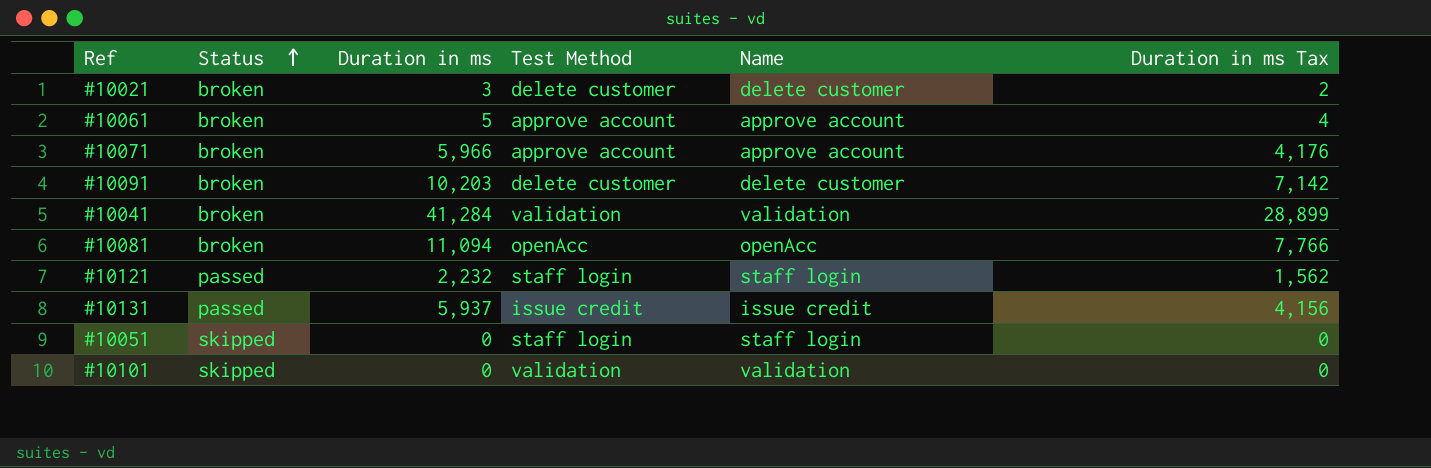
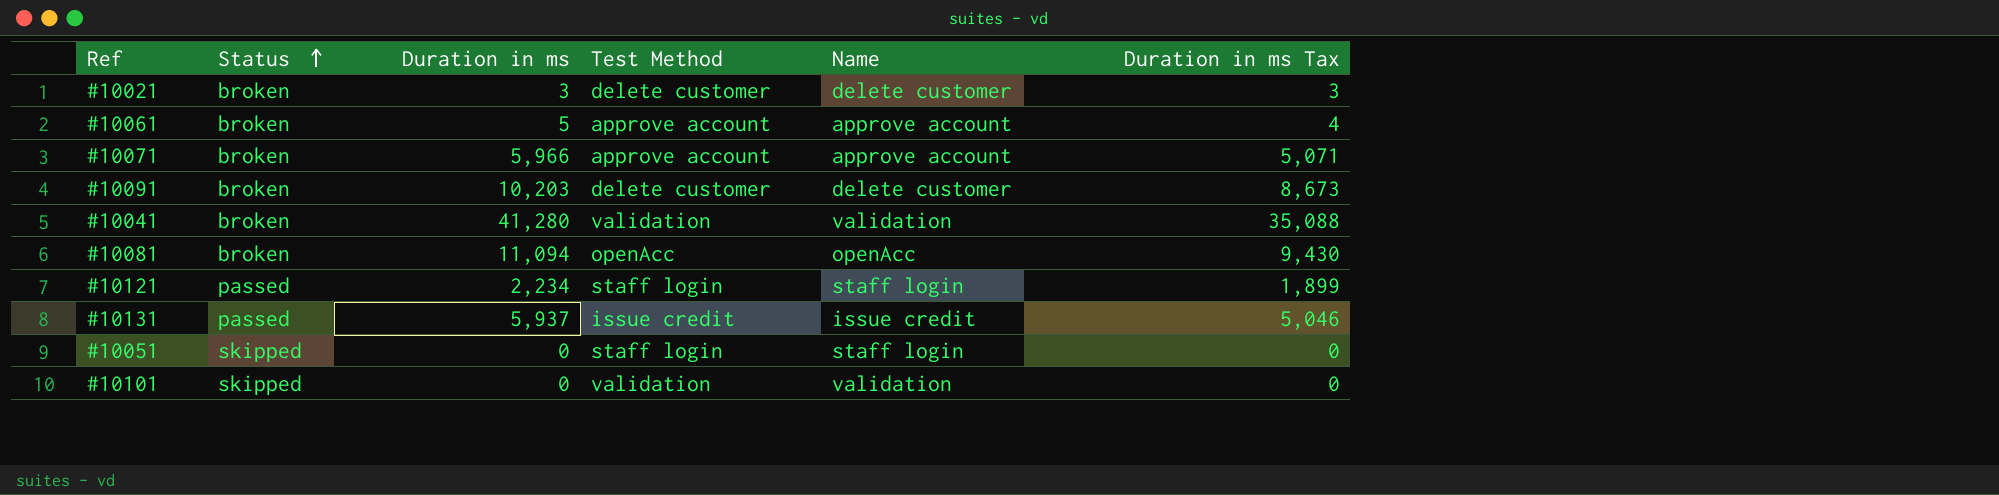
column Duration in ms Tax | formula: [Duration in ms] * 0.7 -> [Duration in ms] * 0.85
#10041 | Duration in ms: 41,284 -> 41,280
#10121 | Duration in ms: 2,232 -> 2,234

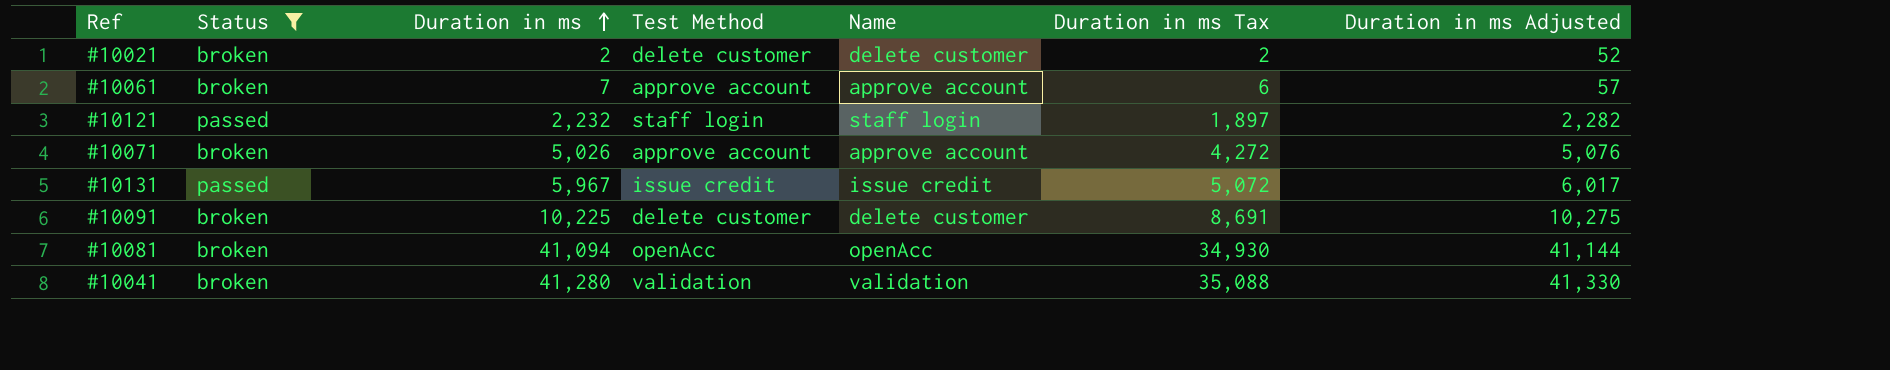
filter: none -> Status != skipped
row order: Status ascending -> Duration in ms ascending
column Duration in ms Adjusted | formula: none -> [Duration in ms] + 50
#10021 | Duration in ms: 3 -> 2
#10021 | Duration in ms Tax: 3 -> 2
#10061 | Duration in ms: 5 -> 7
#10061 | Duration in ms Tax: 4 -> 6
#10121 | Duration in ms: 2,234 -> 2,232
#10121 | Duration in ms Tax: 1,899 -> 1,897
#10071 | Duration in ms: 5,966 -> 5,026
#10071 | Duration in ms Tax: 5,071 -> 4,272
#10131 | Duration in ms: 5,937 -> 5,967
#10131 | Duration in ms Tax: 5,046 -> 5,072
#10091 | Duration in ms: 10,203 -> 10,225
#10091 | Duration in ms Tax: 8,673 -> 8,691
#10081 | Duration in ms: 11,094 -> 41,094
#10081 | Duration in ms Tax: 9,430 -> 34,930

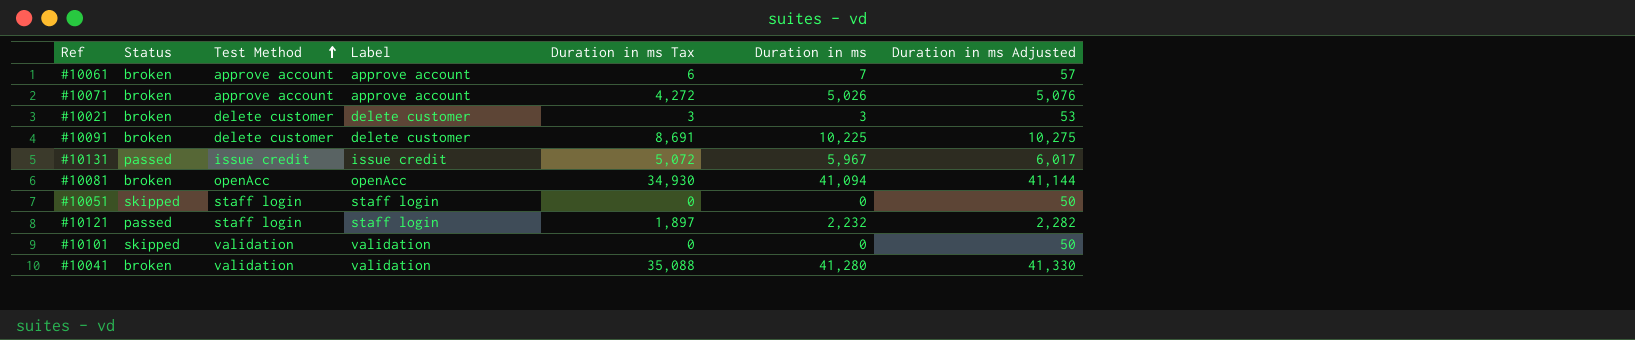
filter: Status != skipped -> none
row order: Duration in ms ascending -> Test Method ascending
column name: Name -> Label
column Duration in ms | position: 3 -> 6
#10021 | Duration in ms Tax: 2 -> 3
#10021 | Duration in ms: 2 -> 3
#10021 | Duration in ms Adjusted: 52 -> 53

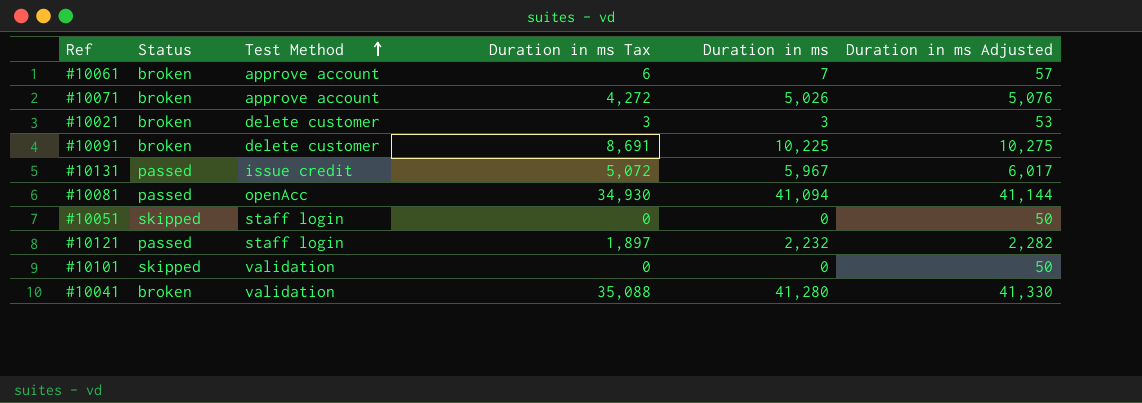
column Label | position: 4 -> none
#10081 | Status: broken -> passed

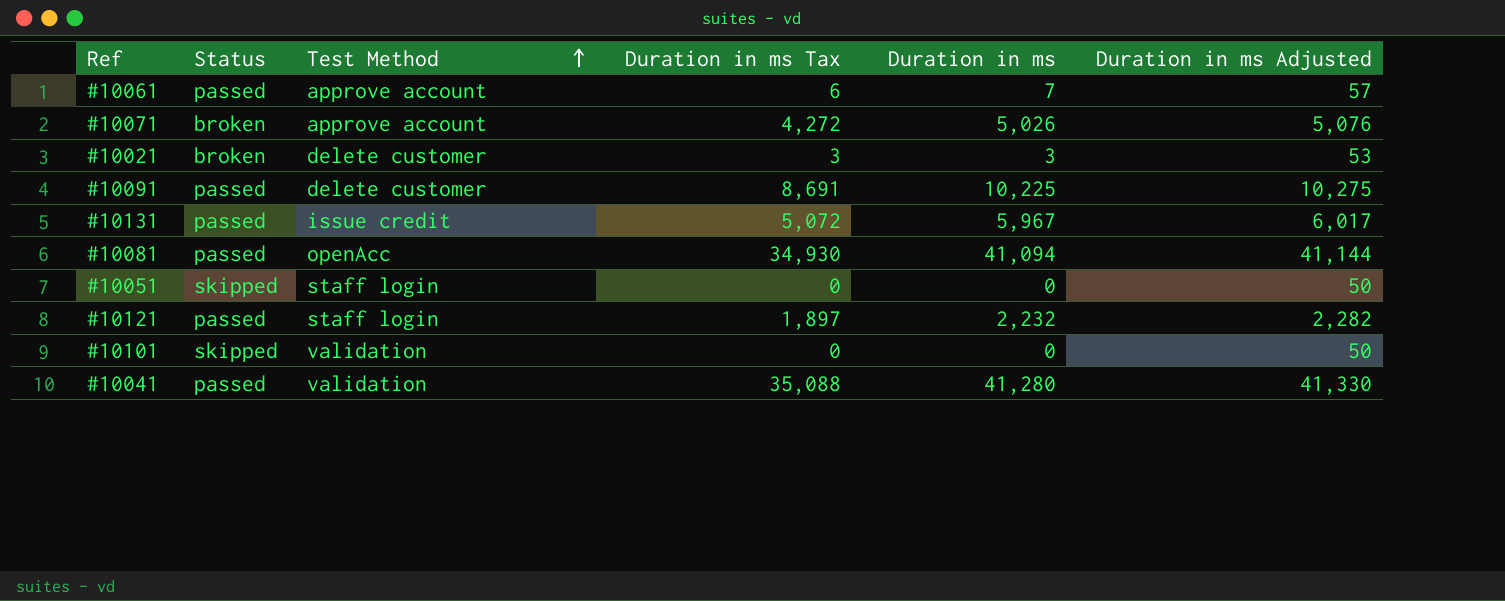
#10061 | Status: broken -> passed
#10091 | Status: broken -> passed
#10041 | Status: broken -> passed

